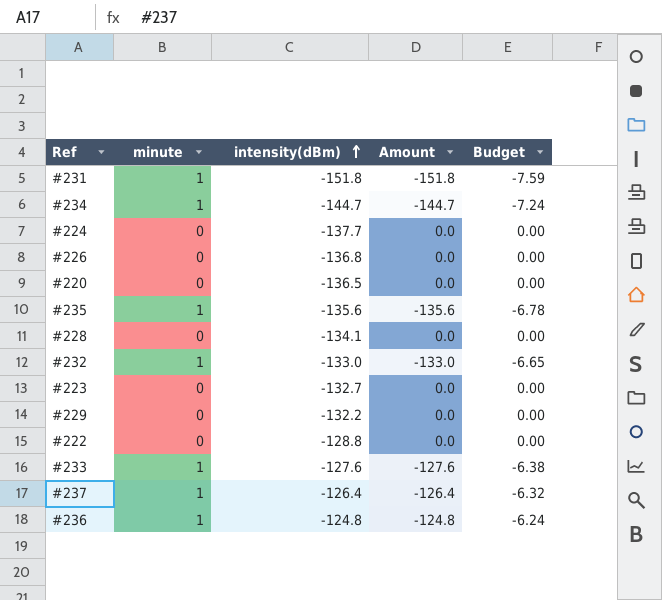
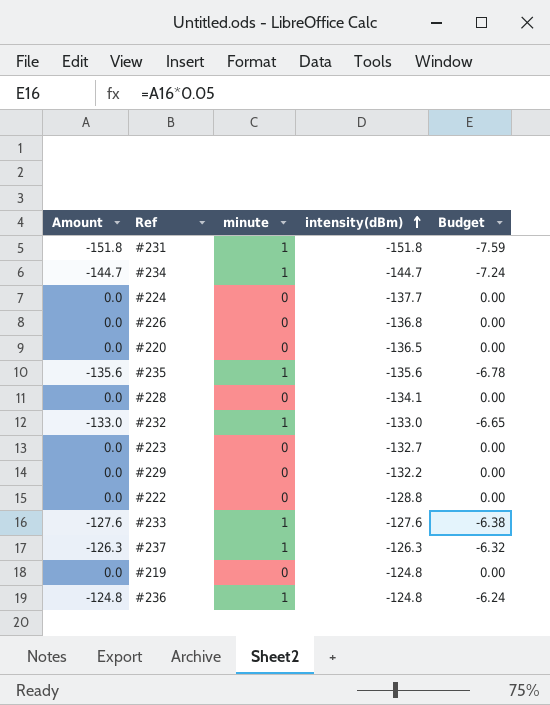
column Amount | position: 4 -> 1
#237 | Amount: -126.4 -> -126.3
#237 | intensity(dBm): -126.4 -> -126.3
row #219: none -> 0.0 | 0 | -124.8 | 0.00

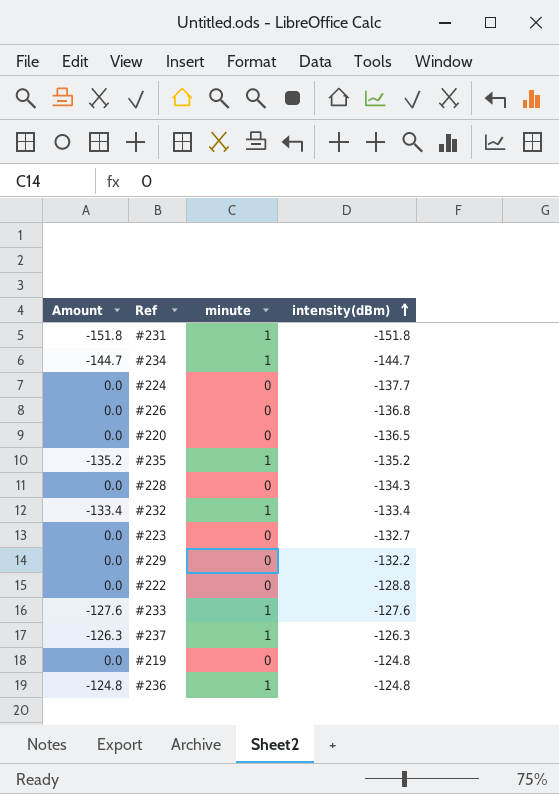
column Budget | formula: [Amount] * 0.05 -> none
#235 | Amount: -135.6 -> -135.2
#235 | intensity(dBm): -135.6 -> -135.2
#228 | intensity(dBm): -134.1 -> -134.3
#232 | Amount: -133.0 -> -133.4
#232 | intensity(dBm): -133.0 -> -133.4

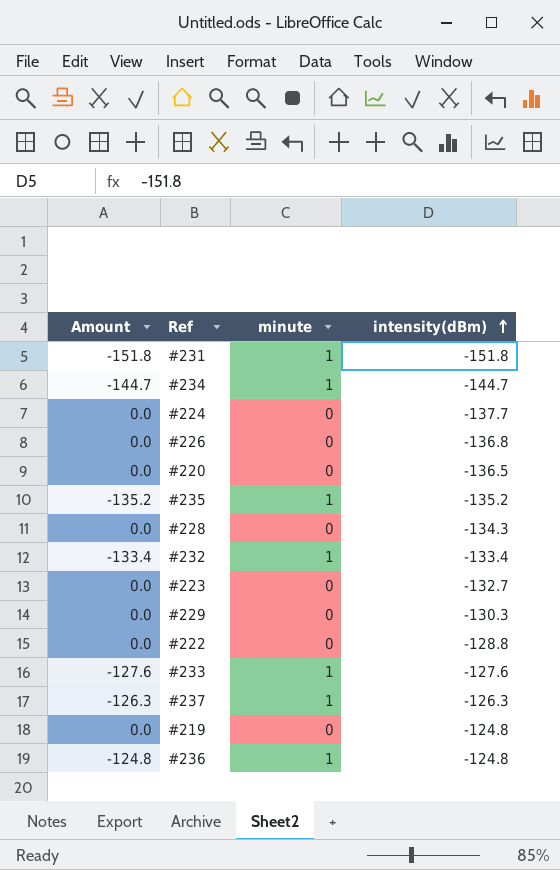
#229 | intensity(dBm): -132.2 -> -130.3

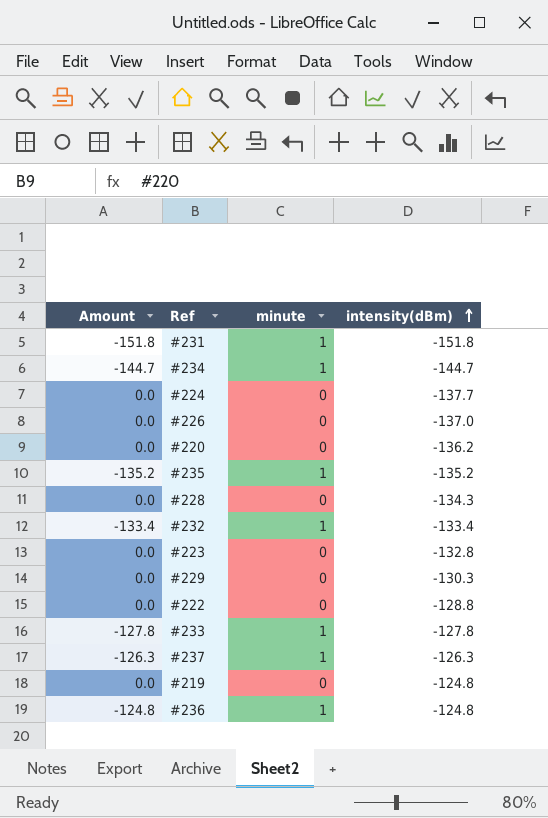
#226 | intensity(dBm): -136.8 -> -137.0
#220 | intensity(dBm): -136.5 -> -136.2
#223 | intensity(dBm): -132.7 -> -132.8
#233 | Amount: -127.6 -> -127.8
#233 | intensity(dBm): -127.6 -> -127.8

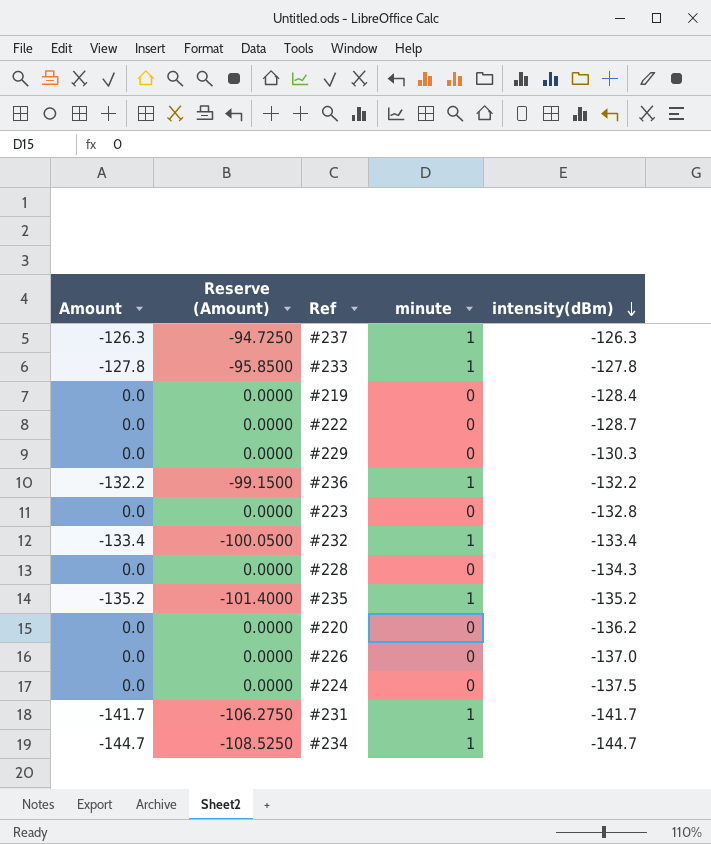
row order: intensity(dBm) ascending -> intensity(dBm) descending
column Reserve (Amount) | formula: none -> [Amount] * 0.75
#219 | intensity(dBm): -124.8 -> -128.4
#222 | intensity(dBm): -128.8 -> -128.7
#236 | Amount: -124.8 -> -132.2
#236 | intensity(dBm): -124.8 -> -132.2
#224 | intensity(dBm): -137.7 -> -137.5
#231 | Amount: -151.8 -> -141.7
#231 | intensity(dBm): -151.8 -> -141.7

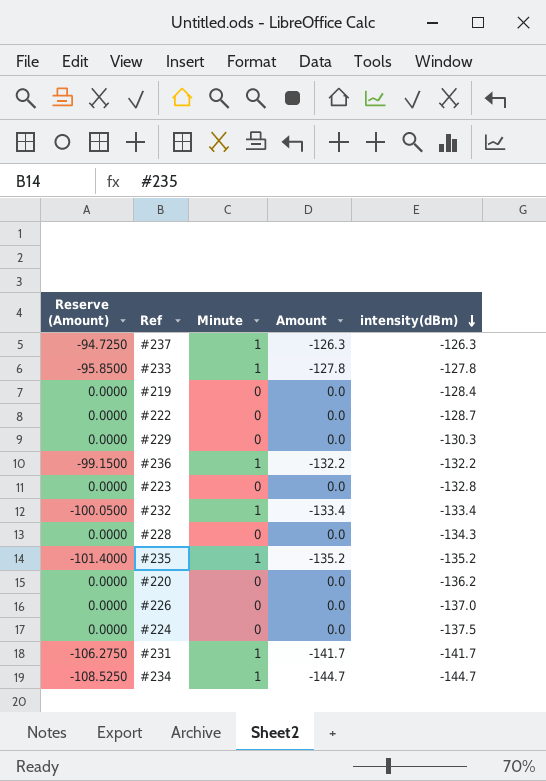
column name: minute -> Minute
column Amount | position: 1 -> 4

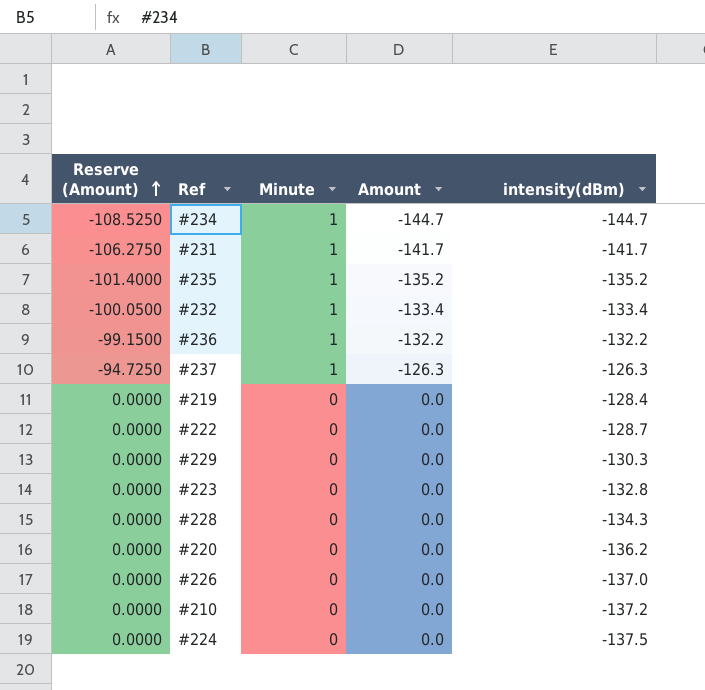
row order: intensity(dBm) descending -> Reserve (Amount) ascending
row #233: -95.8500 | 1 | -127.8 | -127.8 -> none
row #210: none -> 0.0000 | 0 | 0.0 | -137.2

